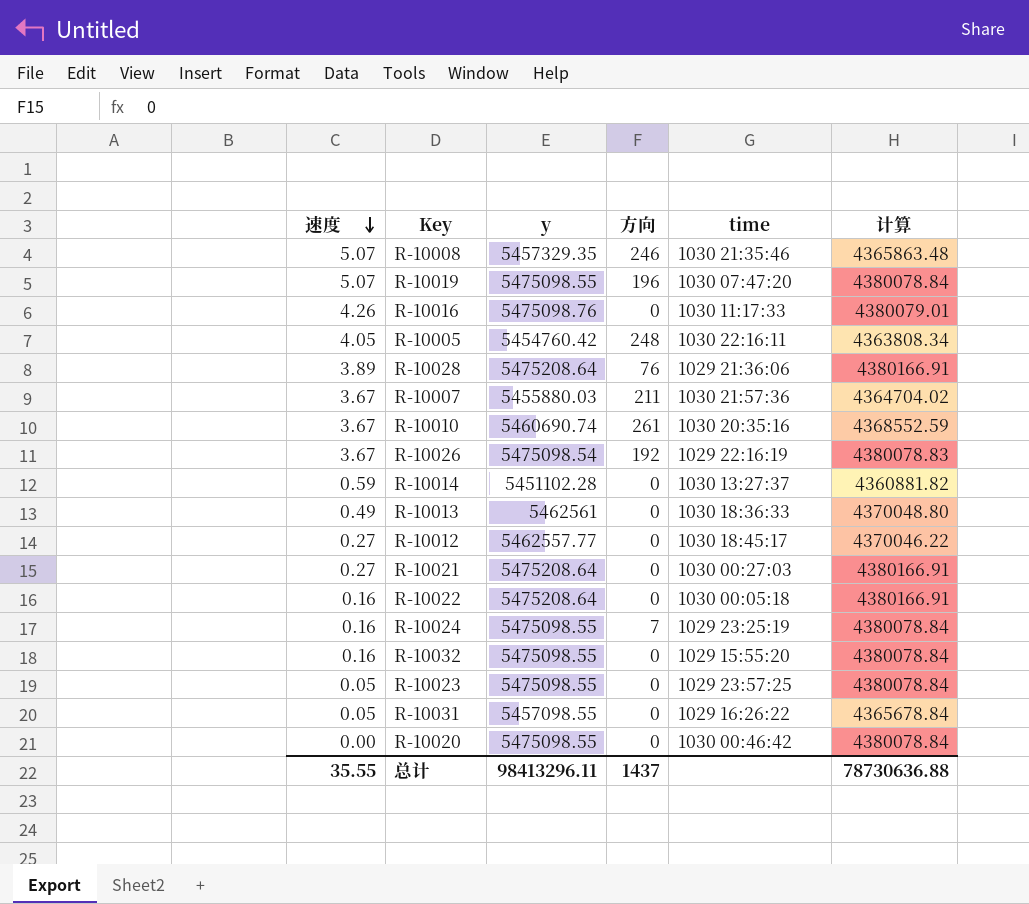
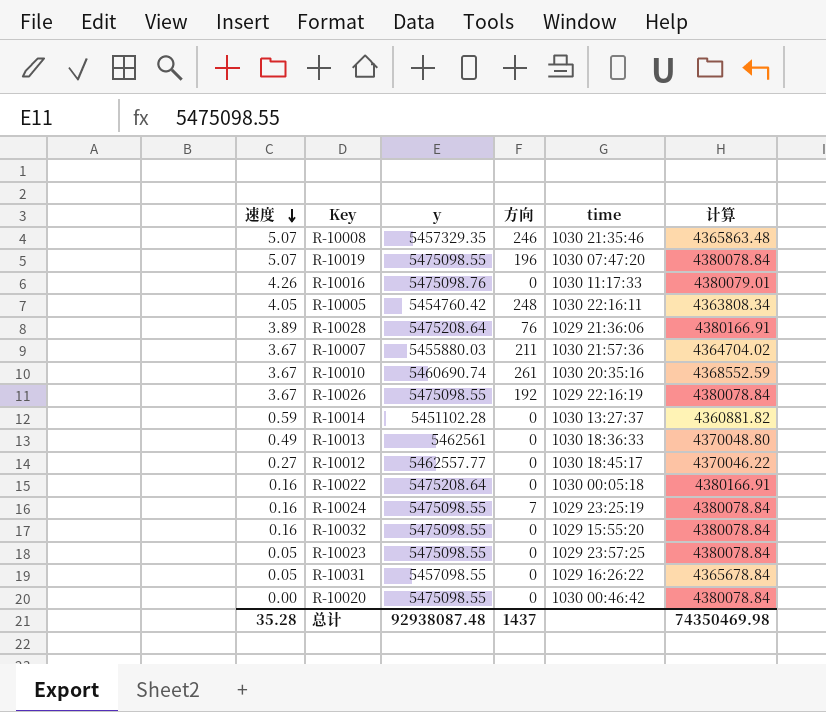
row R-10021: 0.27 | 5475208.64 | 0 | 1030 00:27:03 | 4380166.91 -> none
R-10026 | y: 5475098.54 -> 5475098.55
R-10026 | 计算: 4380078.83 -> 4380078.84
总计 | 速度: 35.55 -> 35.28
总计 | y: 98413296.11 -> 92938087.48
总计 | 计算: 78730636.88 -> 74350469.98

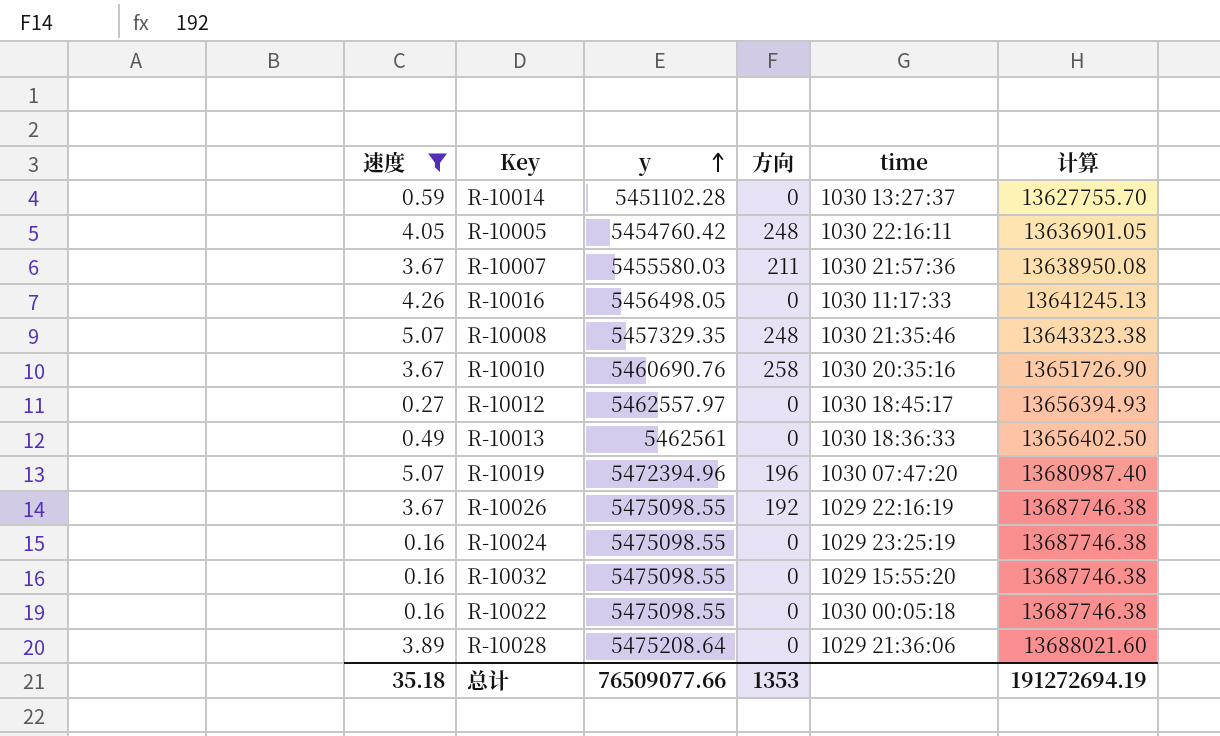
filter: none -> 速度 >= 0.16
row order: 速度 descending -> y ascending
column 计算 | formula: [y] * 0.8 -> [y] * 2.5
R-10007 | y: 5455880.03 -> 5455580.03
R-10016 | y: 5475098.76 -> 5456498.05
R-10008 | 方向: 246 -> 248
R-10010 | y: 5460690.74 -> 5460690.76
R-10010 | 方向: 261 -> 258
R-10012 | y: 5462557.77 -> 5462557.97
R-10019 | y: 5475098.55 -> 5472394.96
R-10024 | 方向: 7 -> 0
R-10022 | y: 5475208.64 -> 5475098.55
R-10028 | 方向: 76 -> 0
总计 | 速度: 35.28 -> 35.18
总计 | y: 92938087.48 -> 76509077.66
总计 | 方向: 1437 -> 1353
总计 | 计算: 74350469.98 -> 191272694.19

